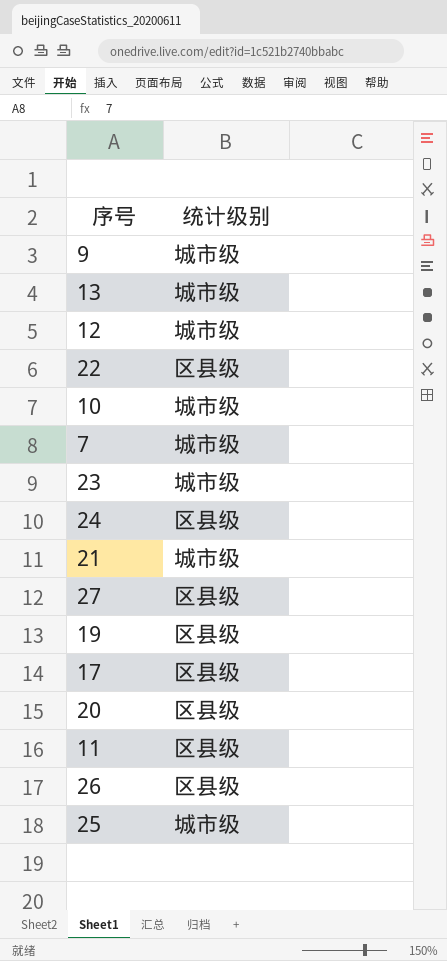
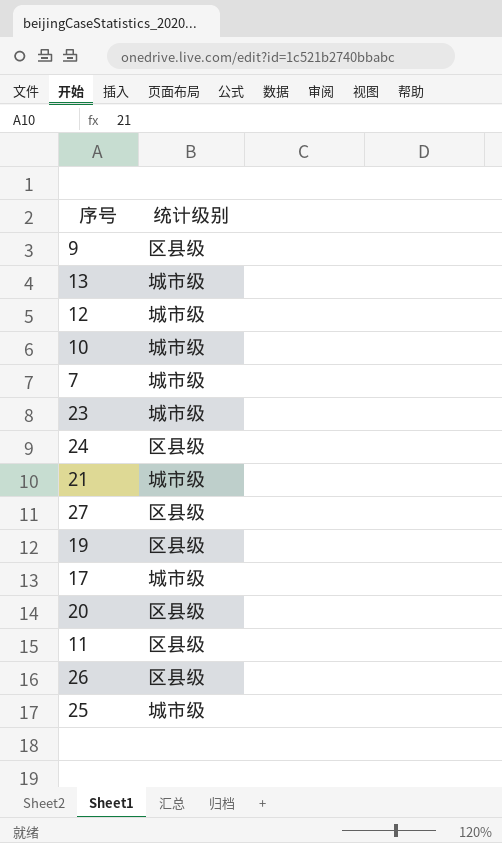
row 22: 区县级 -> none
9 | 统计级别: 城市级 -> 区县级
17 | 统计级别: 区县级 -> 城市级

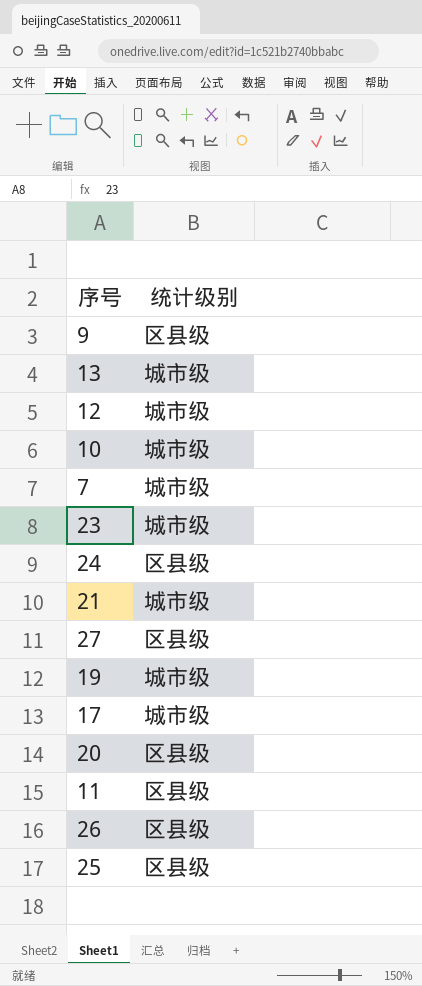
19 | 统计级别: 区县级 -> 城市级
25 | 统计级别: 城市级 -> 区县级

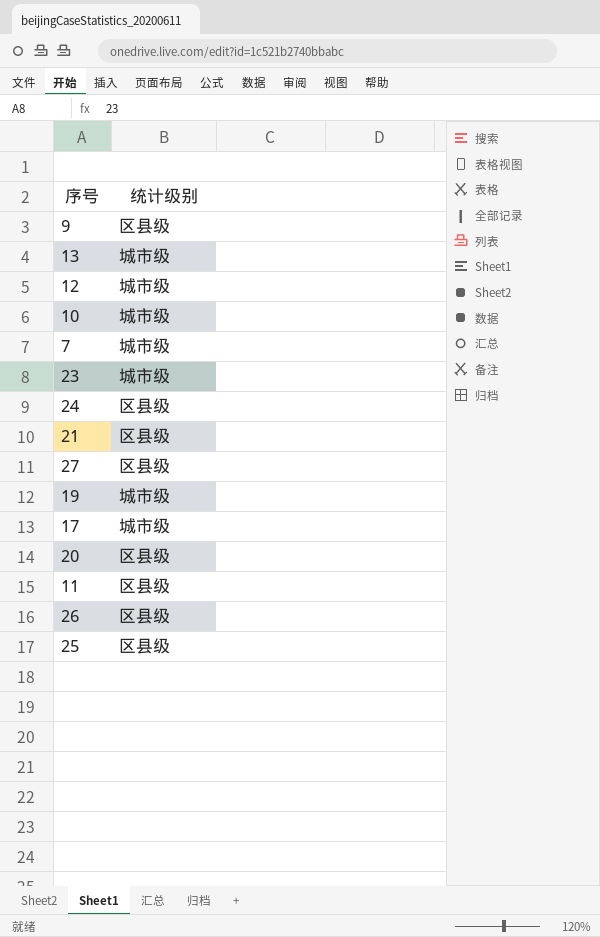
21 | 统计级别: 城市级 -> 区县级

